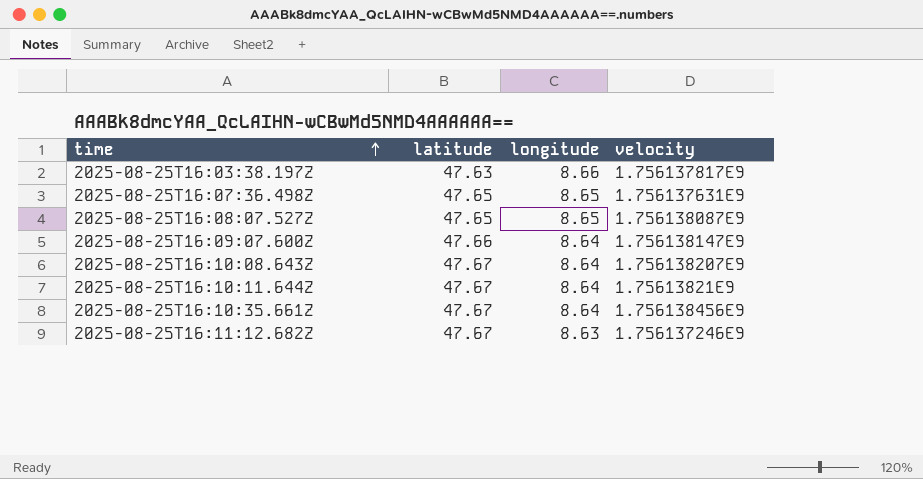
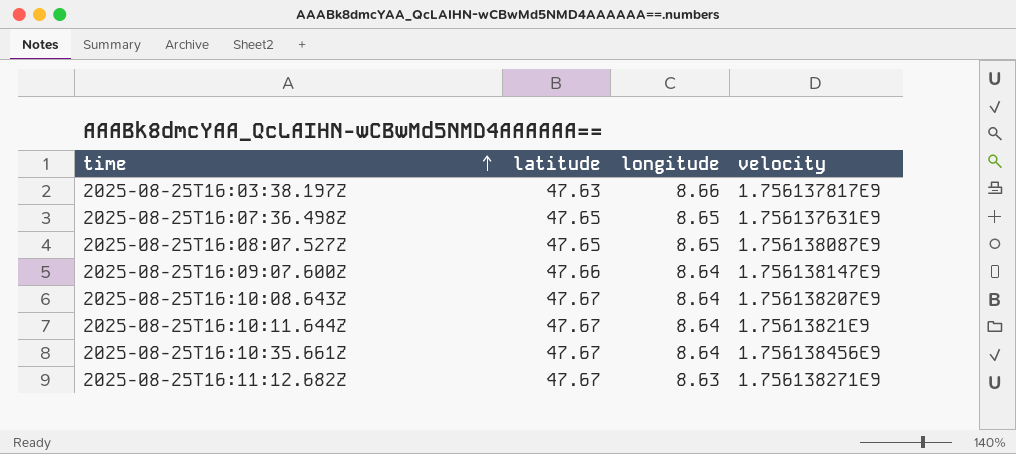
2025-08-25T16:11:12.682Z | velocity: 1.756137246E9 -> 1.756138271E9

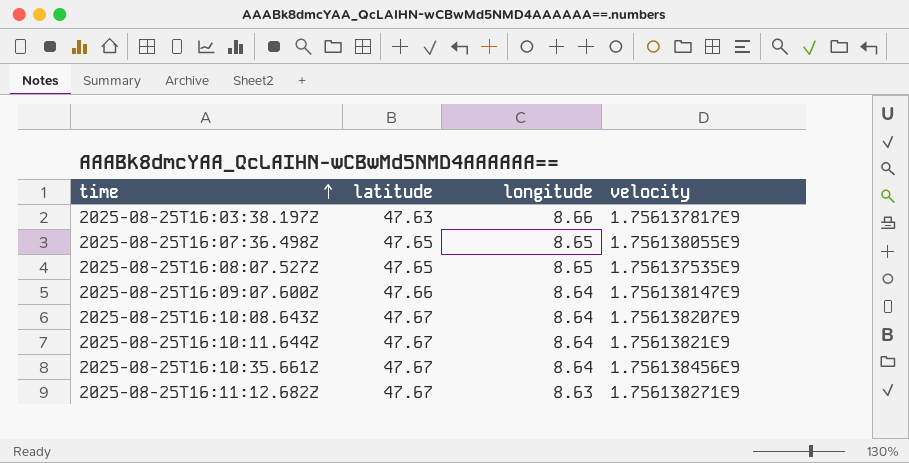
2025-08-25T16:07:36.498Z | velocity: 1.756137631E9 -> 1.756138055E9
2025-08-25T16:08:07.527Z | velocity: 1.756138087E9 -> 1.756137535E9

